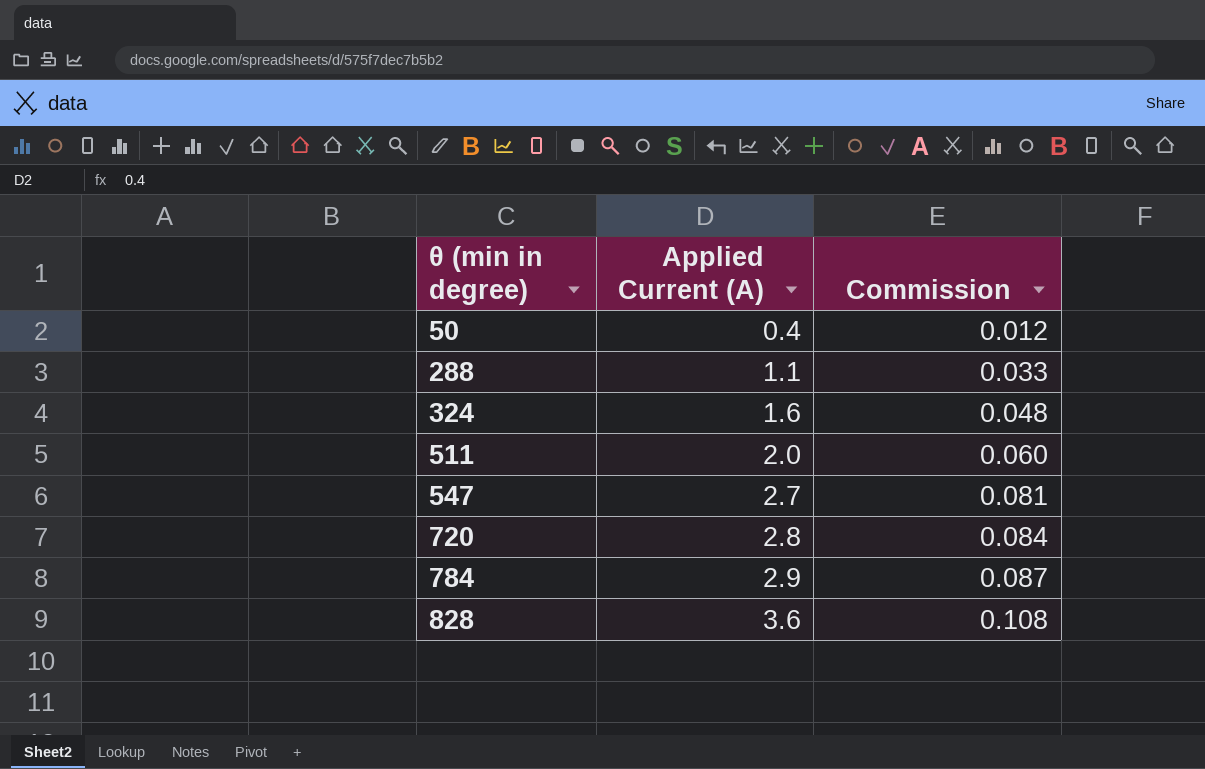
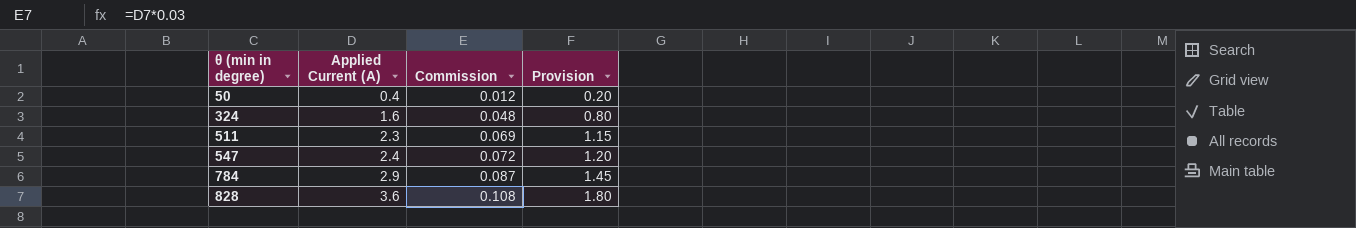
column Provision | formula: none -> [Applied Current (A)] * 0.5
row 288: 1.1 | 0.033 -> none
row 720: 2.8 | 0.084 -> none
511 | Applied Current (A): 2.0 -> 2.3
511 | Commission: 0.060 -> 0.069
547 | Applied Current (A): 2.7 -> 2.4
547 | Commission: 0.081 -> 0.072

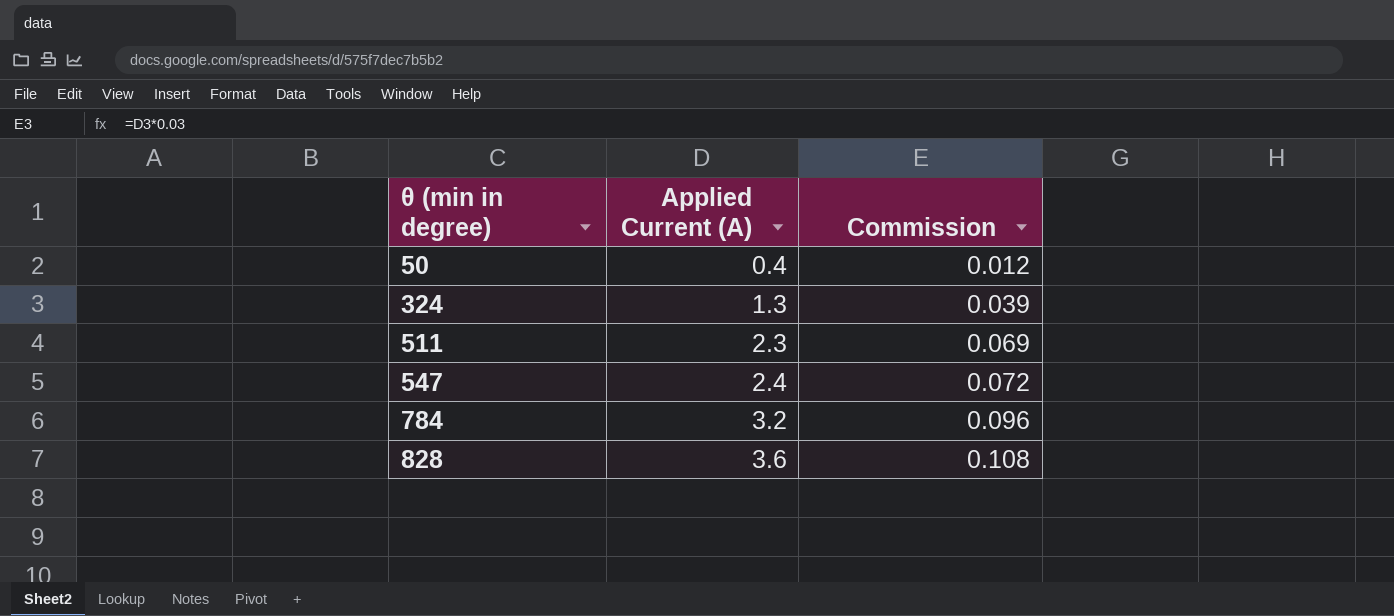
column Provision | formula: [Applied Current (A)] * 0.5 -> none
324 | Applied Current (A): 1.6 -> 1.3
324 | Commission: 0.048 -> 0.039
784 | Applied Current (A): 2.9 -> 3.2
784 | Commission: 0.087 -> 0.096

